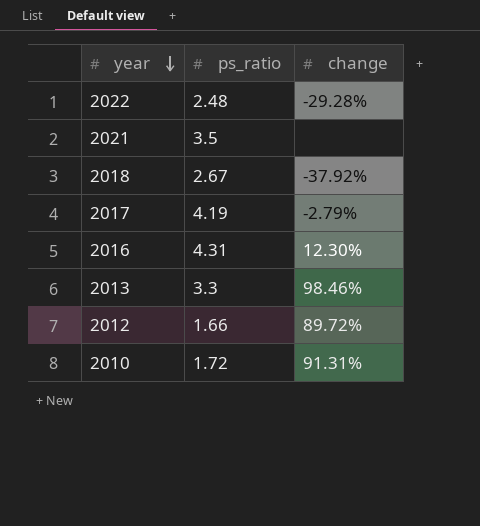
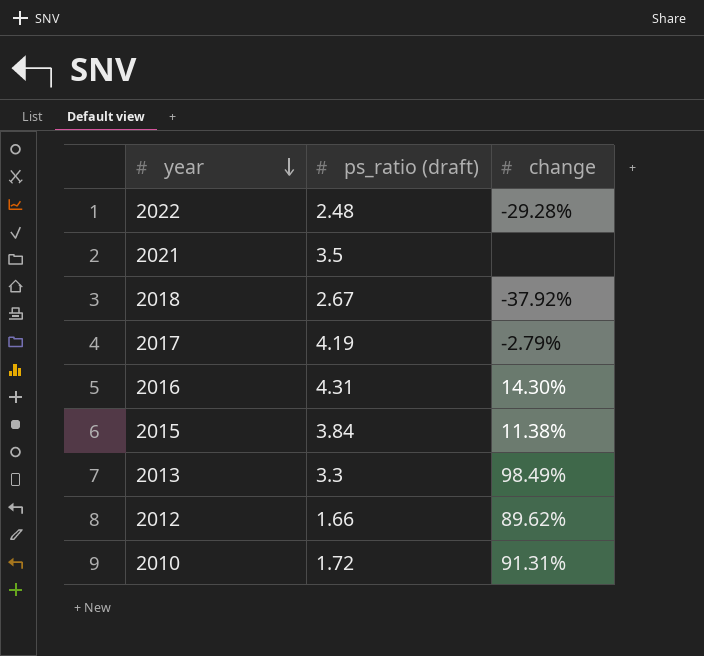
column name: ps_ratio -> ps_ratio (draft)
2016 | change: 12.30% -> 14.30%
row 2015: none -> 3.84 | 11.38%
2013 | change: 98.46% -> 98.49%
2012 | change: 89.72% -> 89.62%

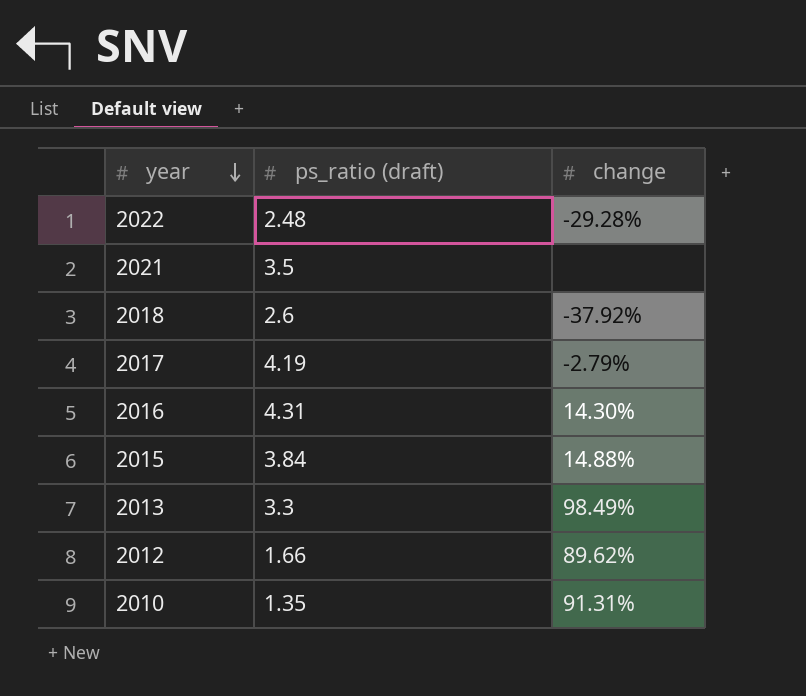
2018 | ps_ratio (draft): 2.67 -> 2.6
2015 | change: 11.38% -> 14.88%
2010 | ps_ratio (draft): 1.72 -> 1.35

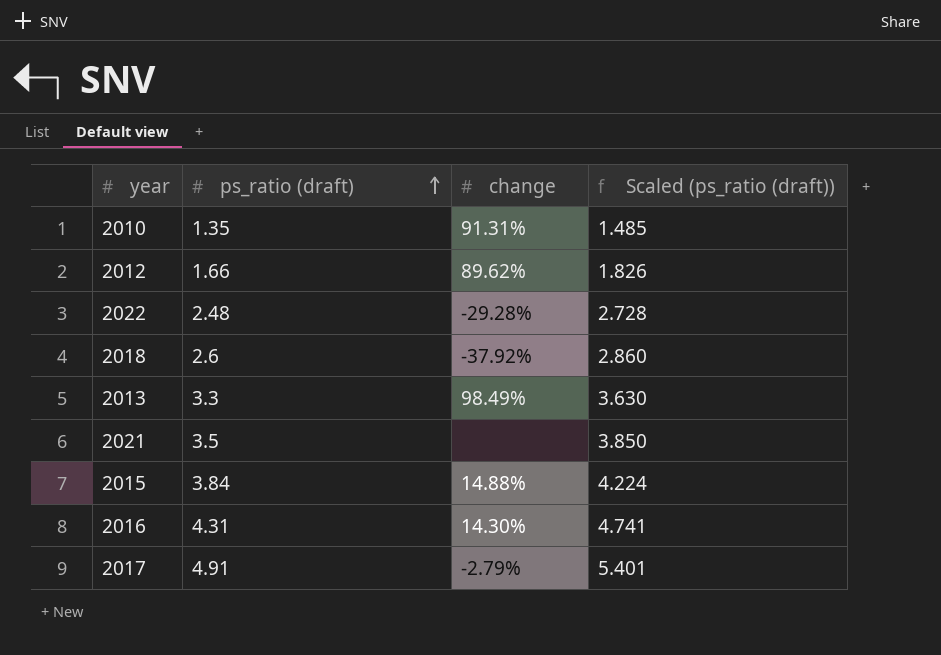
row order: year descending -> ps_ratio (draft) ascending
column Scaled (ps_ratio (draft)) | formula: none -> [ps_ratio (draft)] * 1.1
2017 | ps_ratio (draft): 4.19 -> 4.91

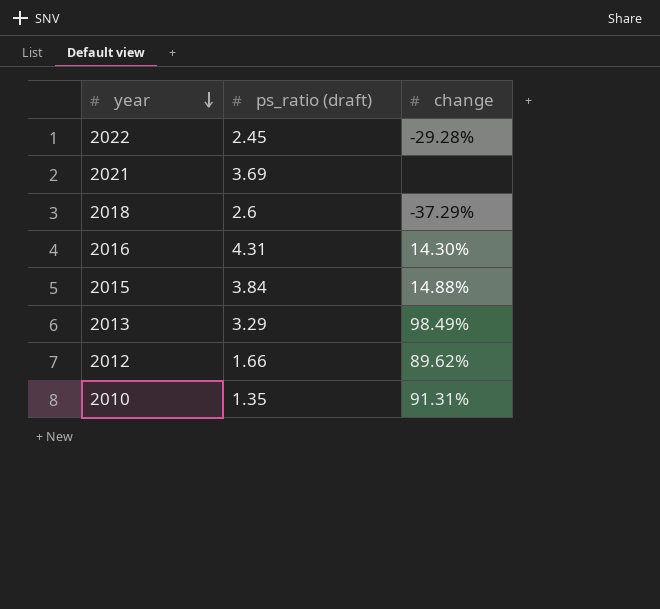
row order: ps_ratio (draft) ascending -> year descending
column Scaled (ps_ratio (draft)) | formula: [ps_ratio (draft)] * 1.1 -> none
row 2017: 4.91 | -2.79% | 5.401 -> none
2022 | ps_ratio (draft): 2.48 -> 2.45
2021 | ps_ratio (draft): 3.5 -> 3.69
2018 | change: -37.92% -> -37.29%
2013 | ps_ratio (draft): 3.3 -> 3.29

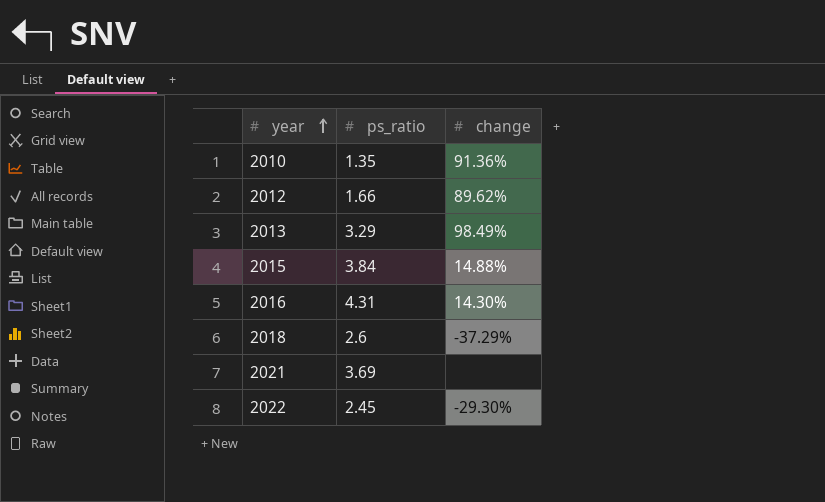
row order: year descending -> year ascending
column name: ps_ratio (draft) -> ps_ratio
2010 | change: 91.31% -> 91.36%
2022 | change: -29.28% -> -29.30%

